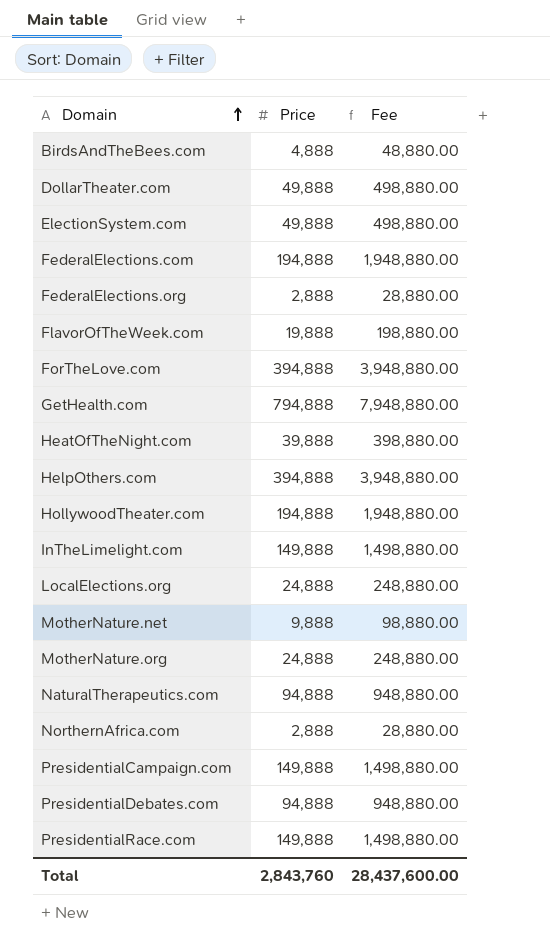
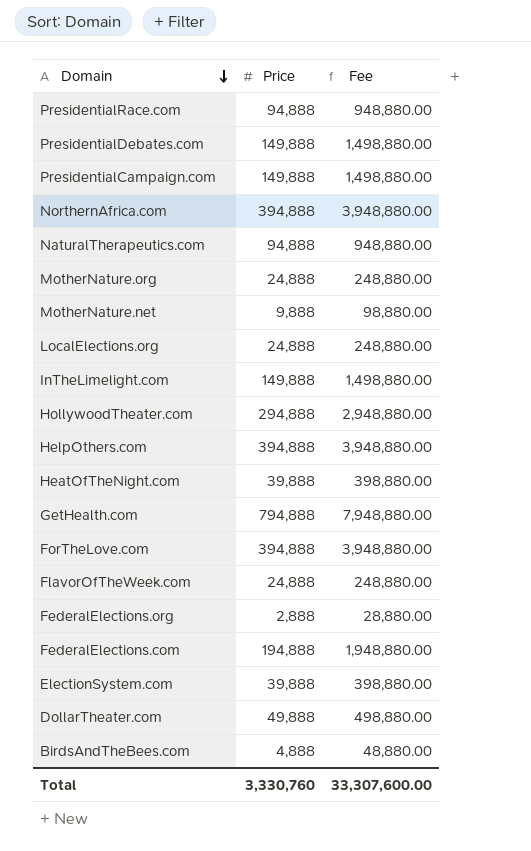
row order: Domain ascending -> Domain descending
PresidentialRace.com | Price: 149,888 -> 94,888
PresidentialRace.com | Fee: 1,498,880.00 -> 948,880.00
PresidentialDebates.com | Price: 94,888 -> 149,888
PresidentialDebates.com | Fee: 948,880.00 -> 1,498,880.00
NorthernAfrica.com | Price: 2,888 -> 394,888
NorthernAfrica.com | Fee: 28,880.00 -> 3,948,880.00
HollywoodTheater.com | Price: 194,888 -> 294,888
HollywoodTheater.com | Fee: 1,948,880.00 -> 2,948,880.00
FlavorOfTheWeek.com | Price: 19,888 -> 24,888
FlavorOfTheWeek.com | Fee: 198,880.00 -> 248,880.00
ElectionSystem.com | Price: 49,888 -> 39,888
ElectionSystem.com | Fee: 498,880.00 -> 398,880.00
Total | Price: 2,843,760 -> 3,330,760
Total | Fee: 28,437,600.00 -> 33,307,600.00

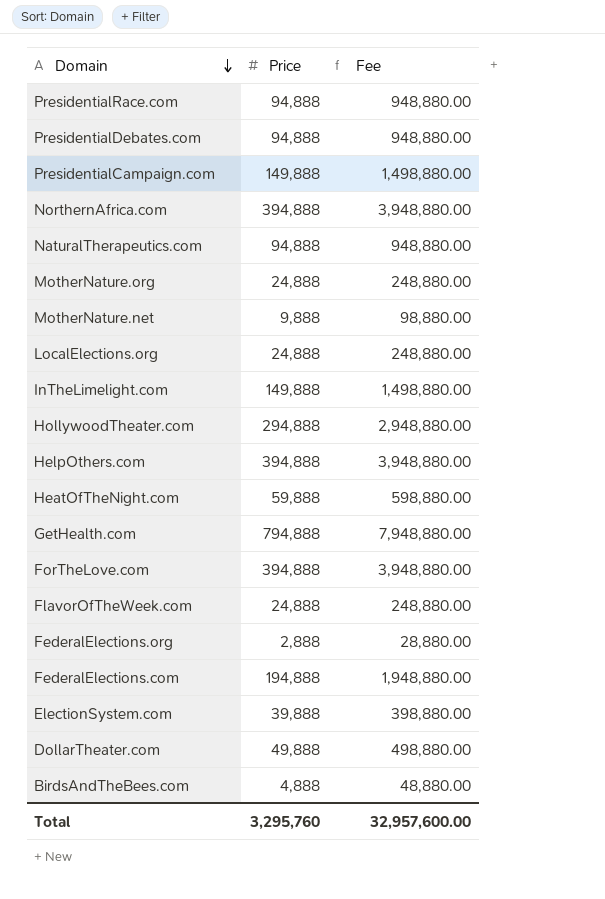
PresidentialDebates.com | Price: 149,888 -> 94,888
PresidentialDebates.com | Fee: 1,498,880.00 -> 948,880.00
HeatOfTheNight.com | Price: 39,888 -> 59,888
HeatOfTheNight.com | Fee: 398,880.00 -> 598,880.00
Total | Price: 3,330,760 -> 3,295,760
Total | Fee: 33,307,600.00 -> 32,957,600.00

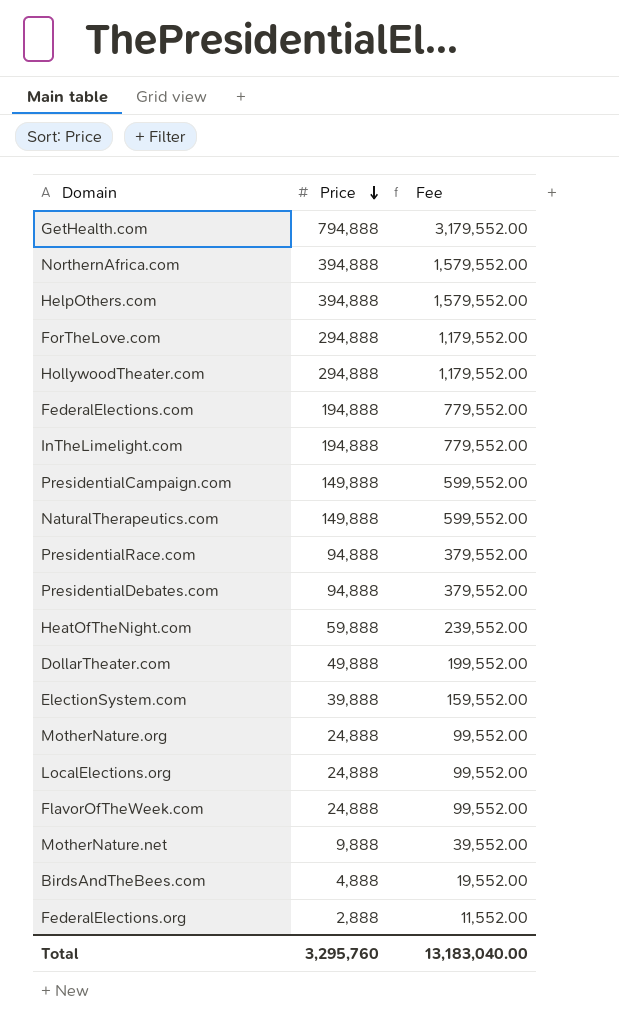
row order: Domain descending -> Price descending
column Fee | formula: [Price] * 10 -> [Price] * 4
ForTheLove.com | Price: 394,888 -> 294,888
InTheLimelight.com | Price: 149,888 -> 194,888
NaturalTherapeutics.com | Price: 94,888 -> 149,888
Total | Fee: 32,957,600.00 -> 13,183,040.00

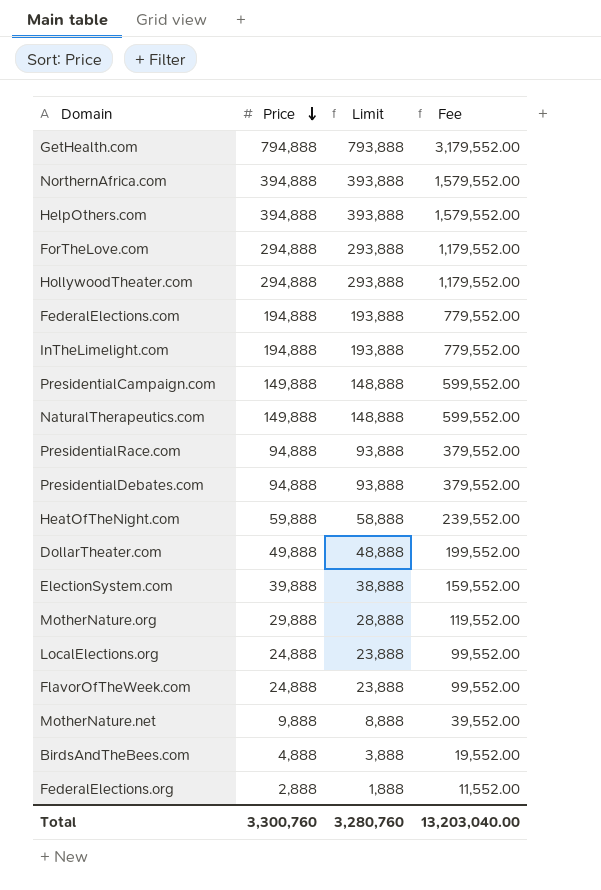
column Limit | formula: none -> [Price] - 1000
MotherNature.org | Price: 24,888 -> 29,888
MotherNature.org | Fee: 99,552.00 -> 119,552.00
Total | Price: 3,295,760 -> 3,300,760
Total | Fee: 13,183,040.00 -> 13,203,040.00

